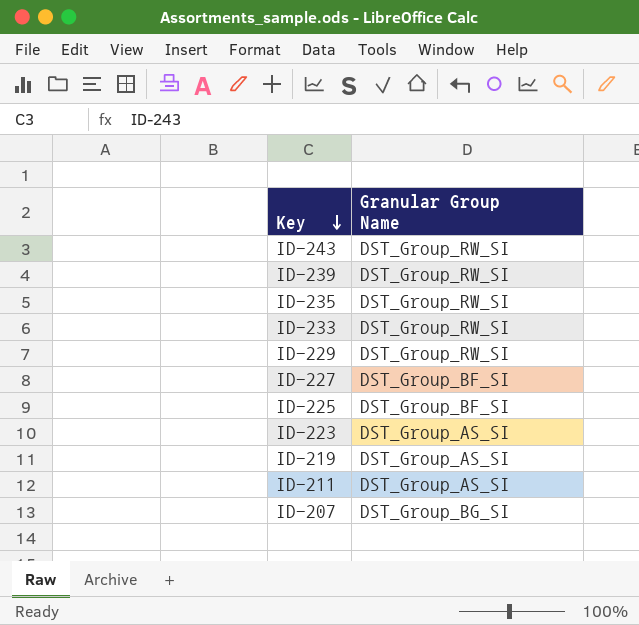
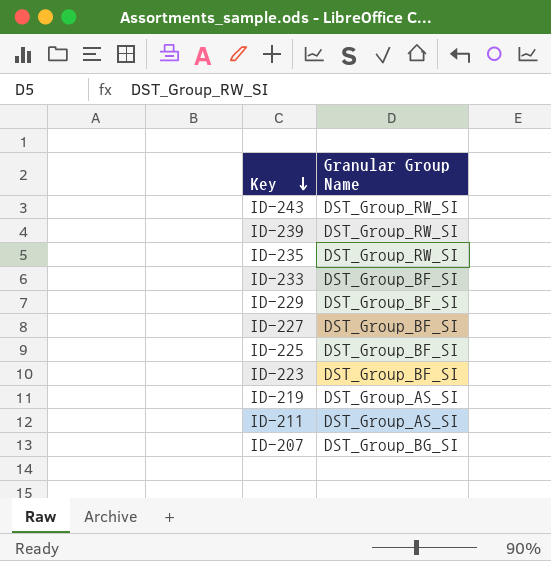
ID-233 | Granular Group Name: DST_Group_RW_SI -> DST_Group_BF_SI
ID-229 | Granular Group Name: DST_Group_RW_SI -> DST_Group_BF_SI
ID-223 | Granular Group Name: DST_Group_AS_SI -> DST_Group_BF_SI

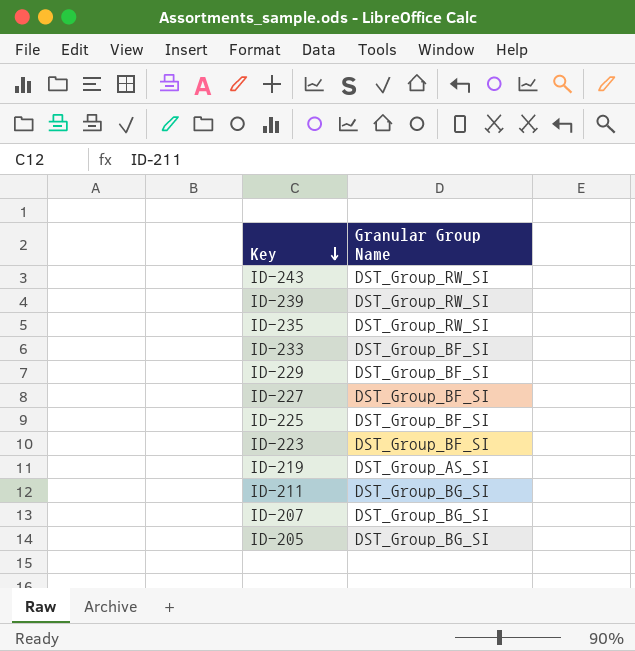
ID-211 | Granular Group Name: DST_Group_AS_SI -> DST_Group_BG_SI
row ID-205: none -> DST_Group_BG_SI

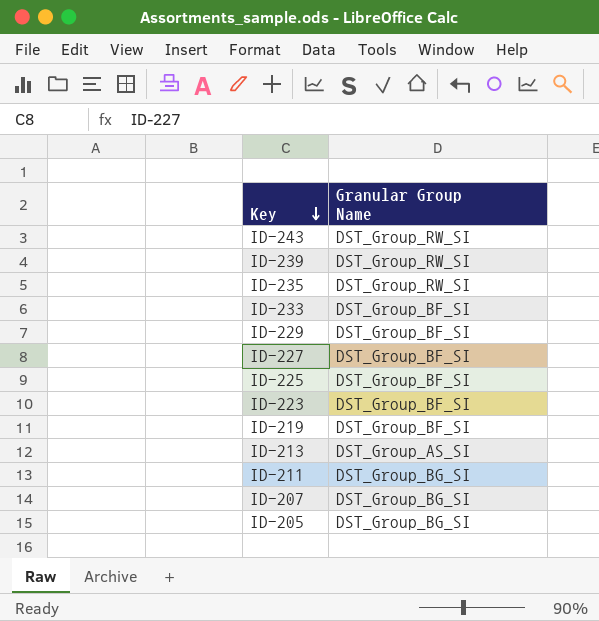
ID-219 | Granular Group Name: DST_Group_AS_SI -> DST_Group_BF_SI
row ID-213: none -> DST_Group_AS_SI

